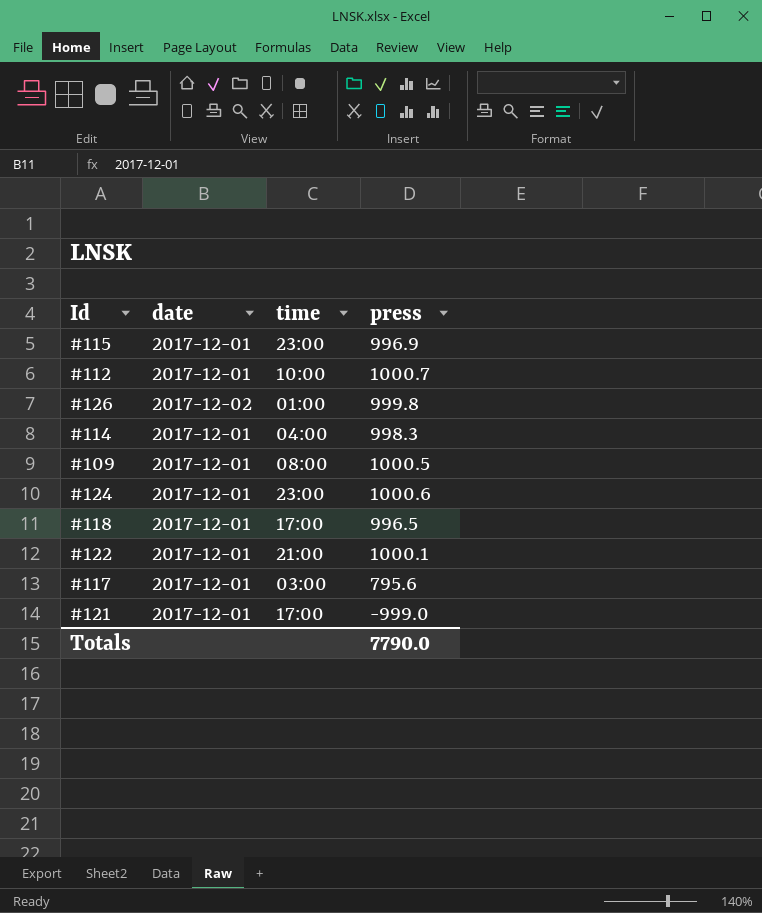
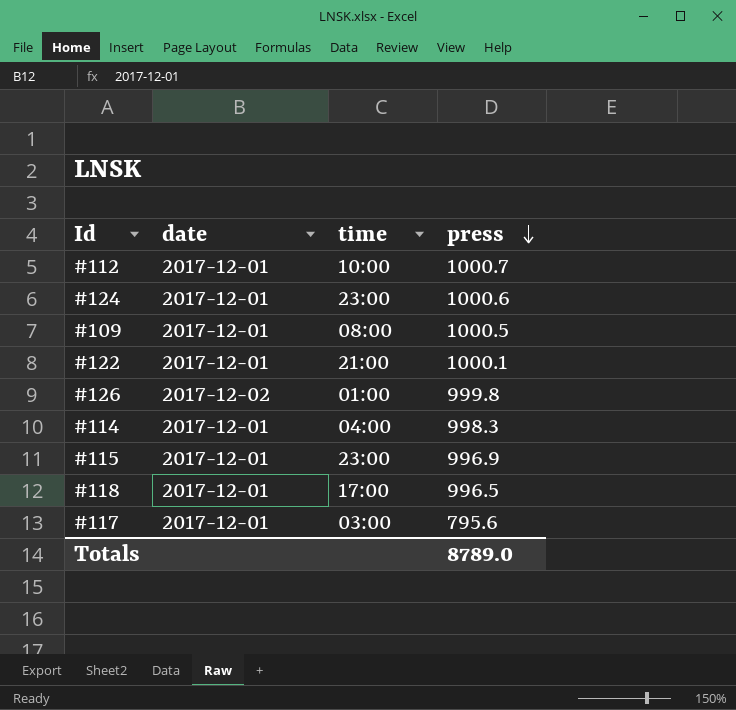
row order: none -> press descending
row #121: 2017-12-01 | 17:00 | -999.0 -> none
Totals | press: 7790.0 -> 8789.0

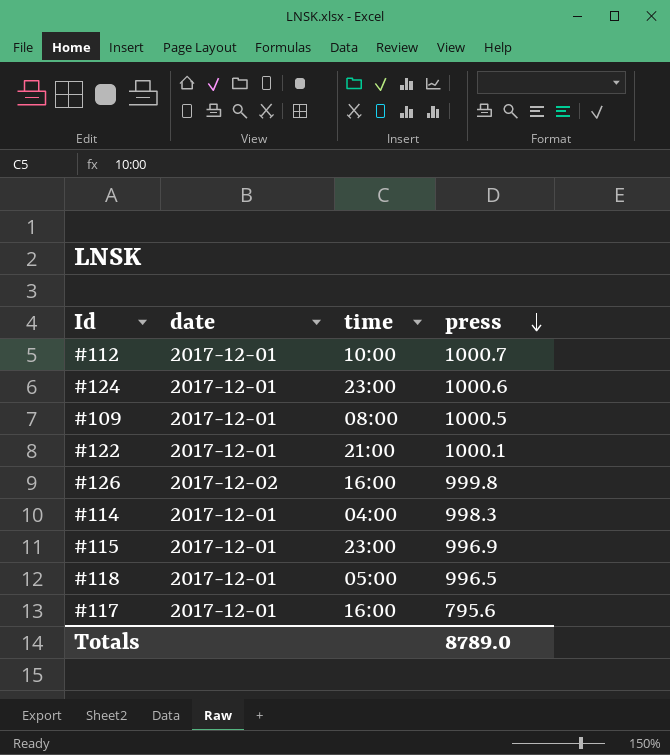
#126 | time: 01:00 -> 16:00
#118 | time: 17:00 -> 05:00
#117 | time: 03:00 -> 16:00

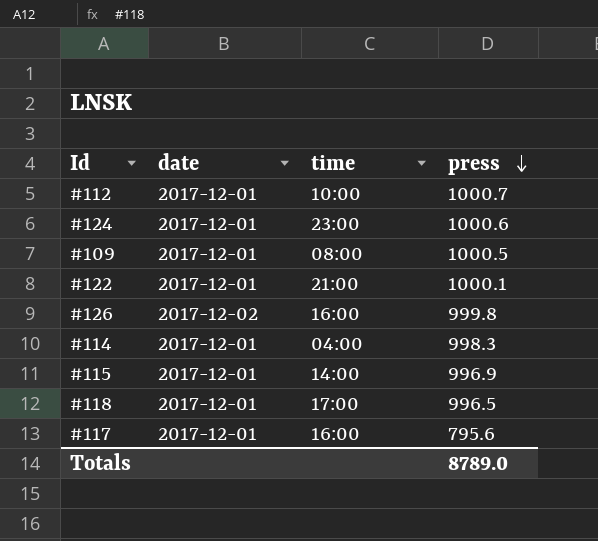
#115 | time: 23:00 -> 14:00
#118 | time: 05:00 -> 17:00

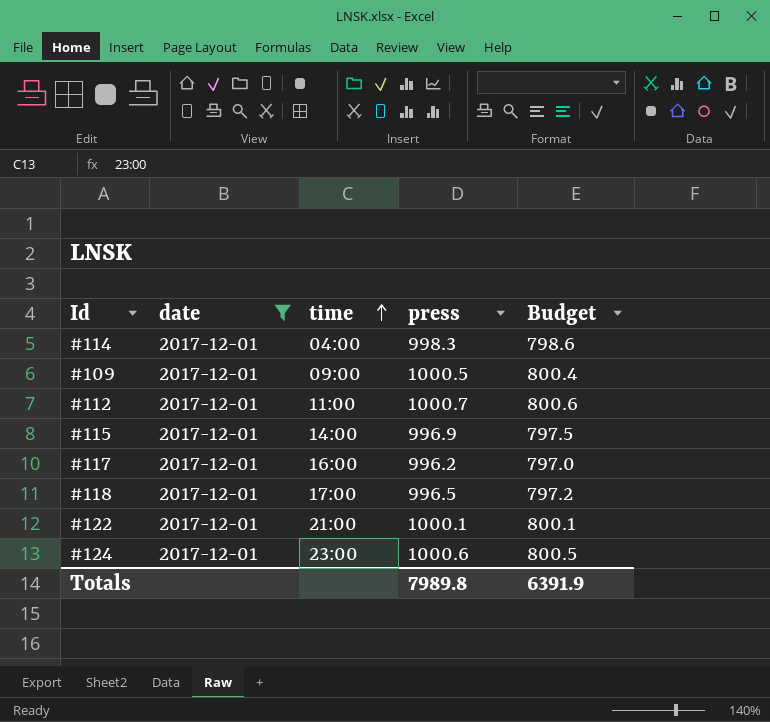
filter: none -> date = 2017-12-01
row order: press descending -> time ascending
column Budget | formula: none -> [press] * 0.8
#109 | time: 08:00 -> 09:00
#112 | time: 10:00 -> 11:00
#117 | press: 795.6 -> 996.2
Totals | press: 8789.0 -> 7989.8

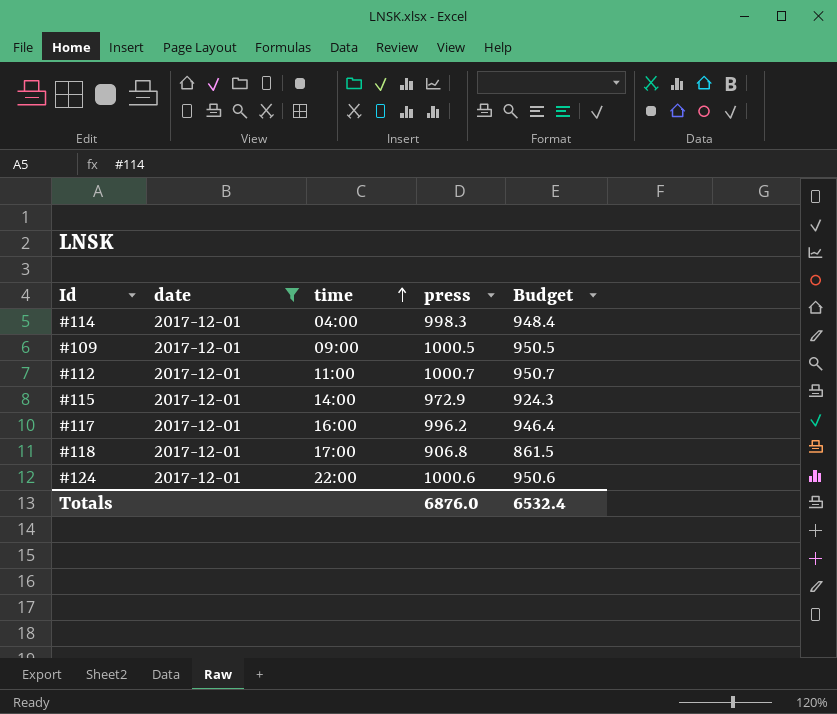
column Budget | formula: [press] * 0.8 -> [press] * 0.95
row #122: 2017-12-01 | 21:00 | 1000.1 | 800.1 -> none
#115 | press: 996.9 -> 972.9
#118 | press: 996.5 -> 906.8
#124 | time: 23:00 -> 22:00
Totals | press: 7989.8 -> 6876.0
Totals | Budget: 6391.9 -> 6532.4

